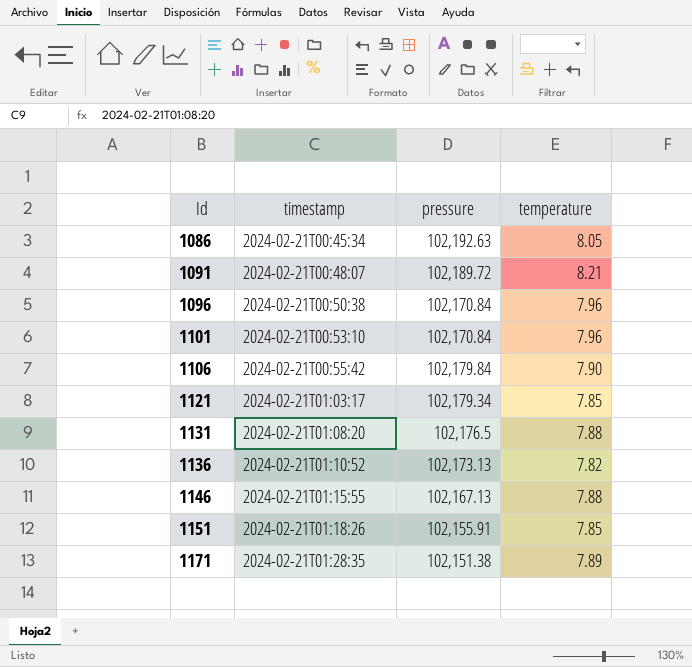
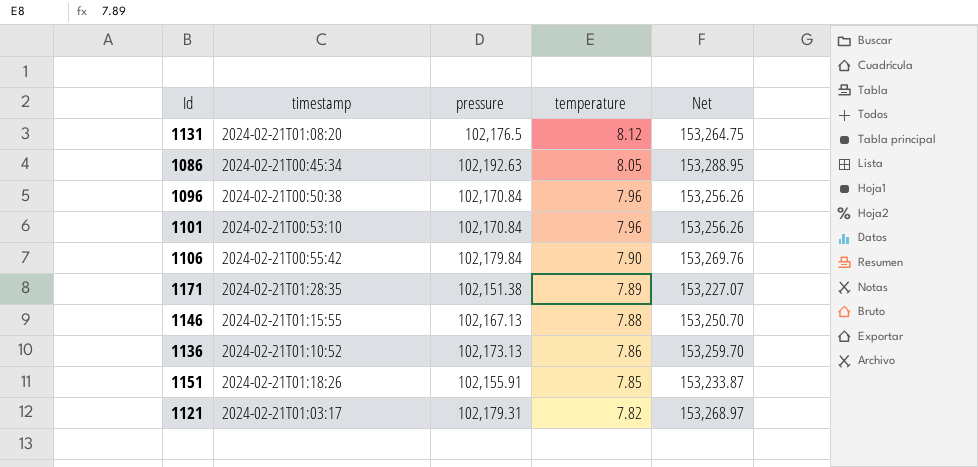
row order: Id ascending -> temperature descending
column Net | formula: none -> [pressure] * 1.5
row 1091: 2024-02-21T00:48:07 | 102,189.72 | 8.21 -> none
1131 | temperature: 7.88 -> 8.12
1136 | temperature: 7.82 -> 7.86
1121 | pressure: 102,179.34 -> 102,179.31
1121 | temperature: 7.85 -> 7.82

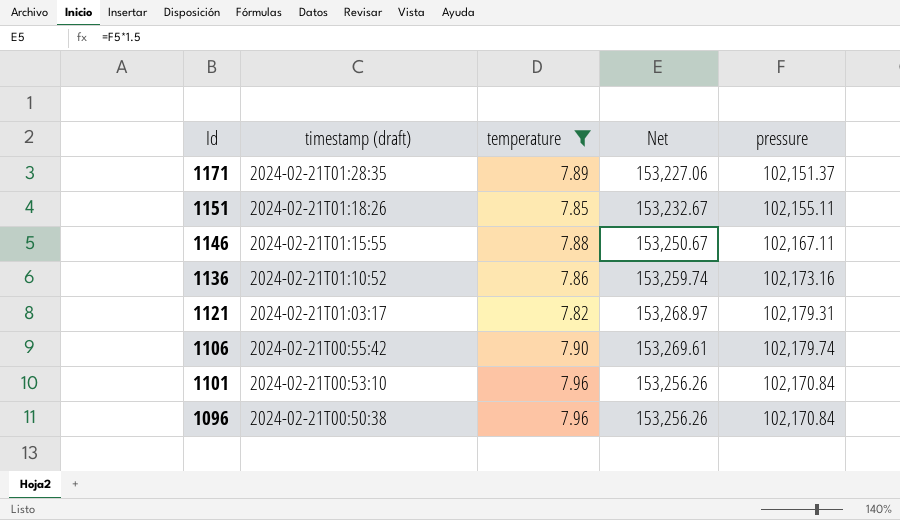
filter: none -> temperature <= 7.96
row order: temperature descending -> Id descending
column name: timestamp -> timestamp (draft)
column pressure | position: 3 -> 5
1171 | Net: 153,227.07 -> 153,227.06
1171 | pressure: 102,151.38 -> 102,151.37
1151 | Net: 153,233.87 -> 153,232.67
1151 | pressure: 102,155.91 -> 102,155.11
1146 | Net: 153,250.70 -> 153,250.67
1146 | pressure: 102,167.13 -> 102,167.11
1136 | Net: 153,259.70 -> 153,259.74
1136 | pressure: 102,173.13 -> 102,173.16
1106 | Net: 153,269.76 -> 153,269.61
1106 | pressure: 102,179.84 -> 102,179.74

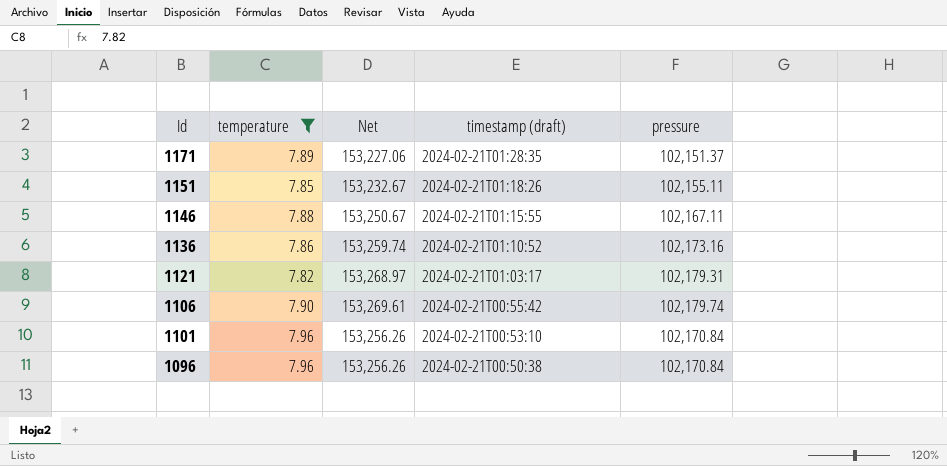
column timestamp (draft) | position: 2 -> 4

